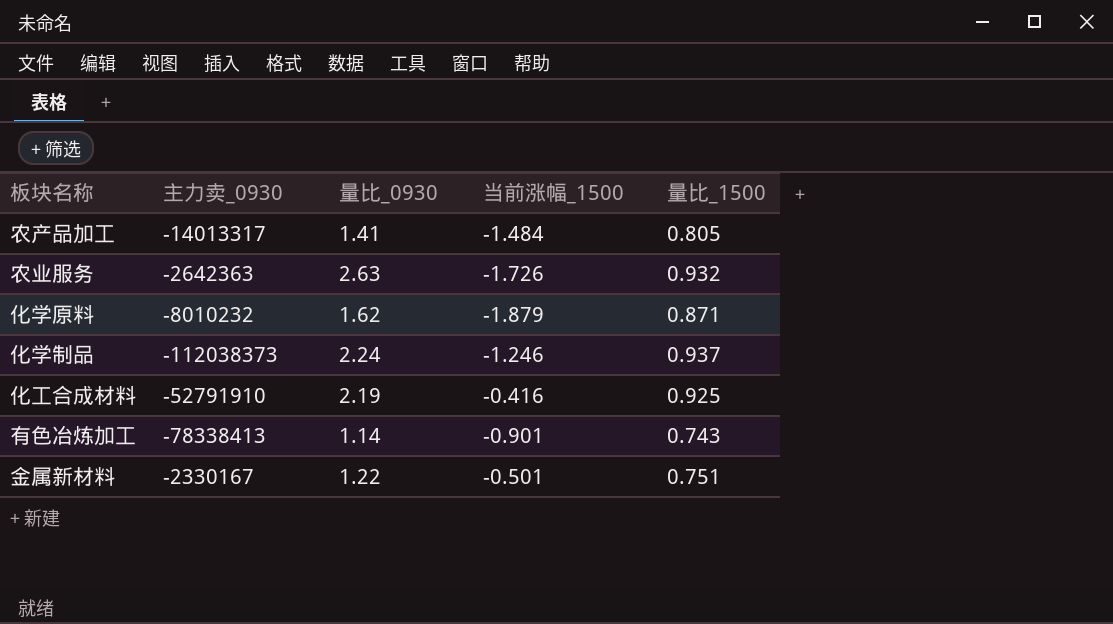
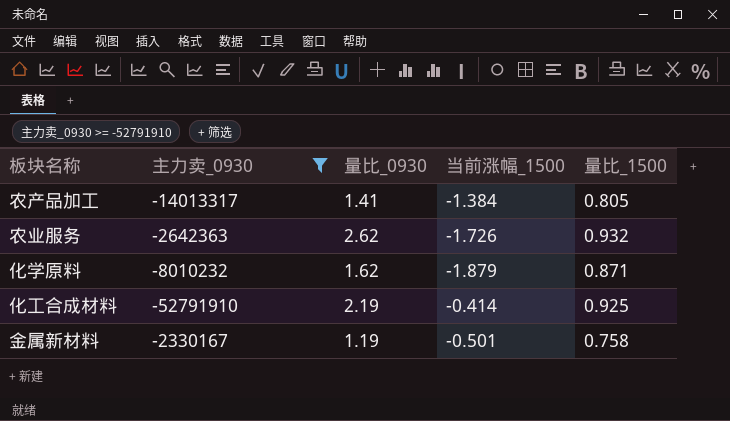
filter: none -> 主力卖_0930 >= -52791910
农产品加工 | 当前涨幅_1500: -1.484 -> -1.384
农业服务 | 量比_0930: 2.63 -> 2.62
化工合成材料 | 当前涨幅_1500: -0.416 -> -0.414
金属新材料 | 量比_0930: 1.22 -> 1.19
金属新材料 | 量比_1500: 0.751 -> 0.758

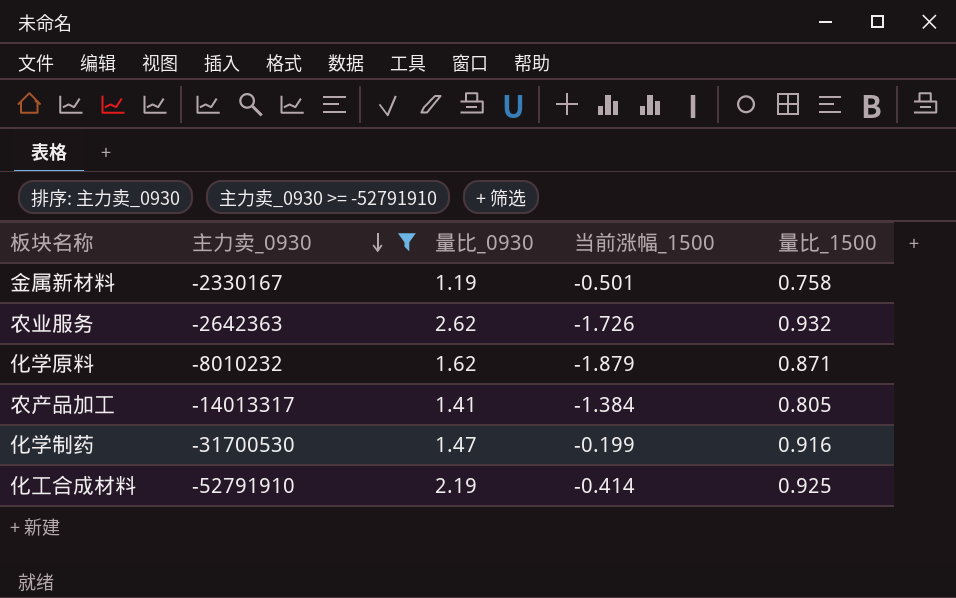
row order: none -> 主力卖_0930 descending
row 化学制药: none -> -31700530 | 1.47 | -0.199 | 0.916

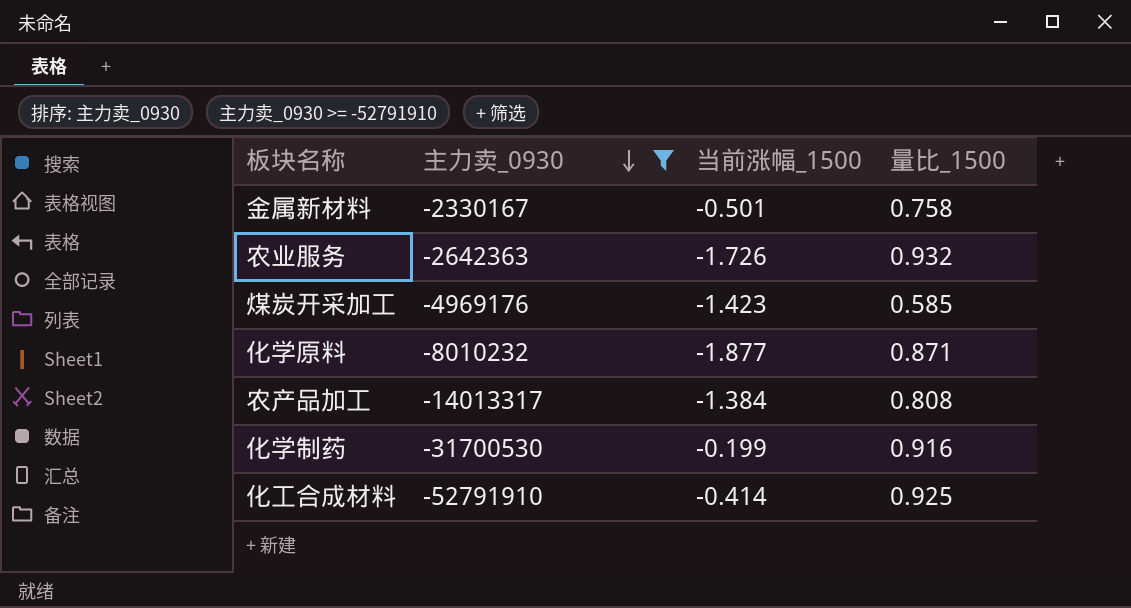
column 量比_0930 | position: 3 -> none
row 煤炭开采加工: none -> -4969176 | -1.423 | 0.585
化学原料 | 当前涨幅_1500: -1.879 -> -1.877
农产品加工 | 量比_1500: 0.805 -> 0.808

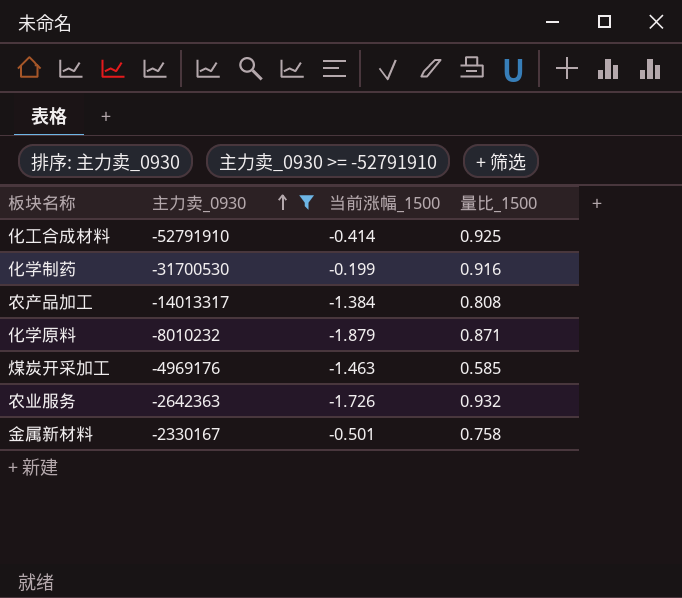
row order: 主力卖_0930 descending -> 主力卖_0930 ascending
化学原料 | 当前涨幅_1500: -1.877 -> -1.879
煤炭开采加工 | 当前涨幅_1500: -1.423 -> -1.463

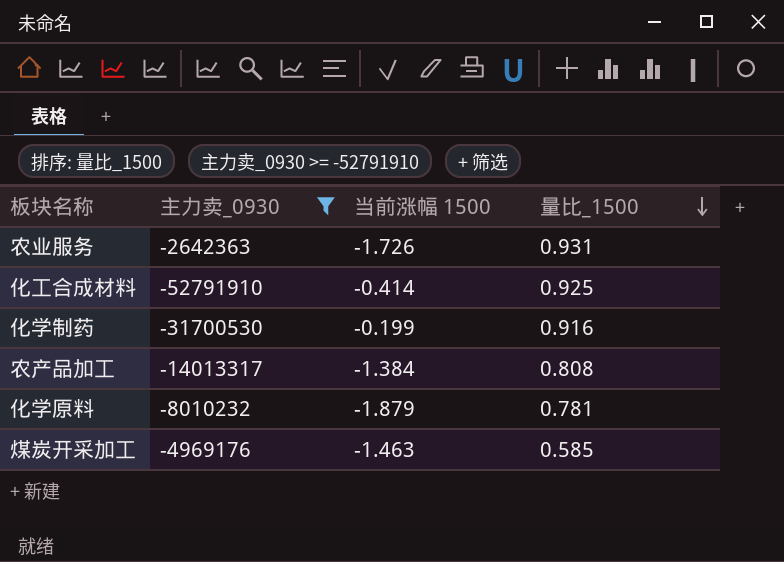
row order: 主力卖_0930 ascending -> 量比_1500 descending
column name: 当前涨幅_1500 -> 当前涨幅 1500
row 金属新材料: -2330167 | -0.501 | 0.758 -> none
农业服务 | 量比_1500: 0.932 -> 0.931
化学原料 | 量比_1500: 0.871 -> 0.781

